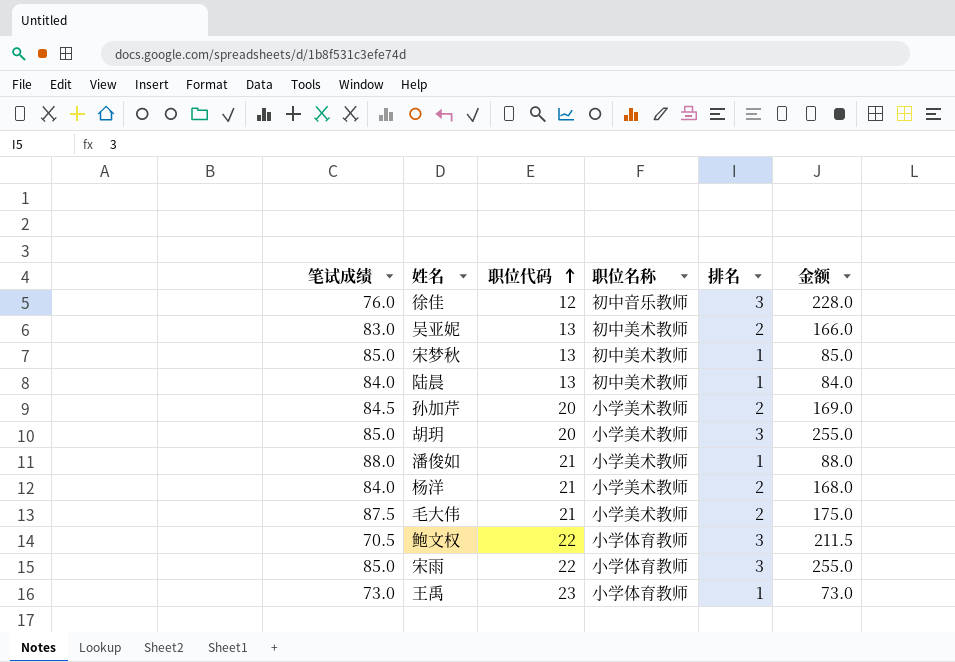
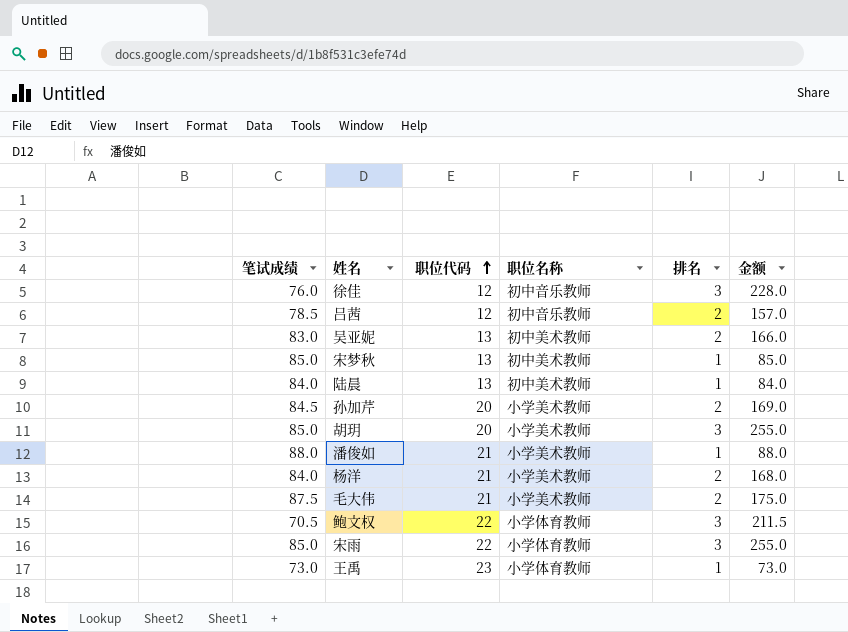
row 吕茜: none -> 78.5 | 12 | 初中音乐教师 | 2 | 157.0

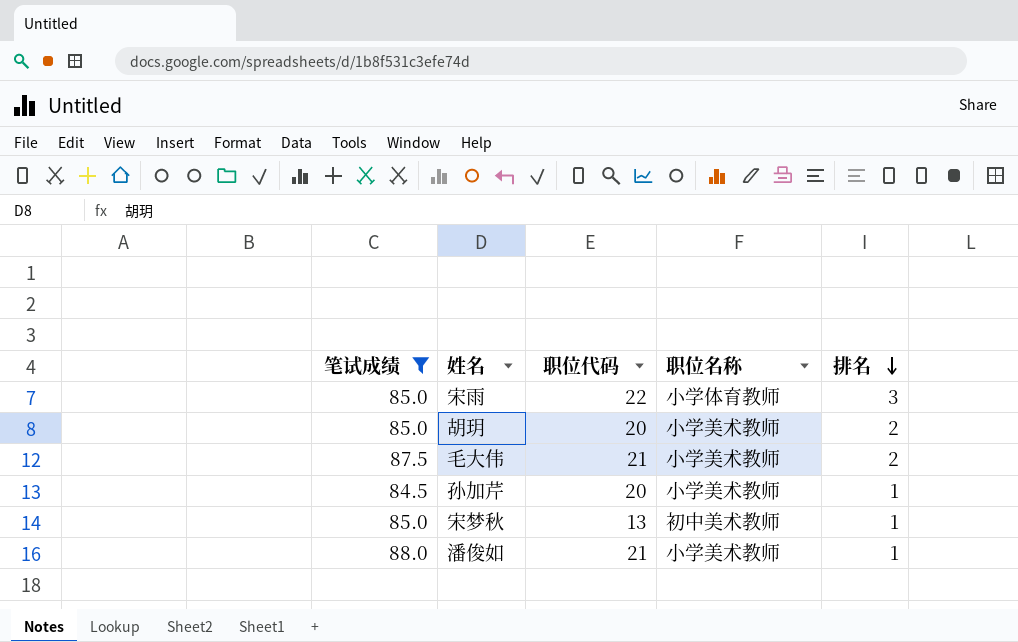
filter: none -> 笔试成绩 >= 84.5
row order: 职位代码 ascending -> 排名 descending
column 金额 | formula: [笔试成绩] * [排名] -> none
胡玥 | 排名: 3 -> 2
孙加芹 | 排名: 2 -> 1

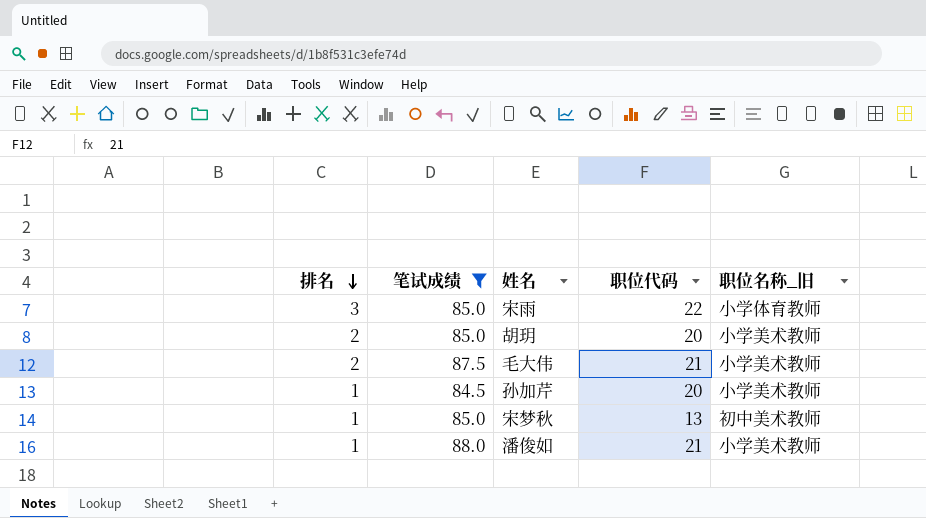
column 排名 | position: 5 -> 1
column name: 职位名称 -> 职位名称_旧

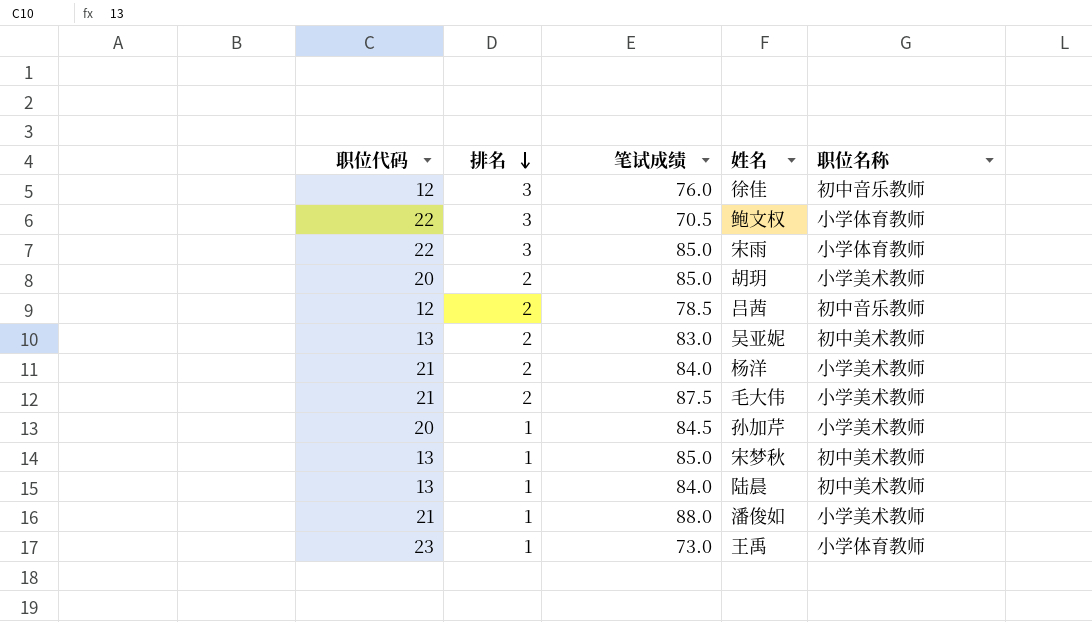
filter: 笔试成绩 >= 84.5 -> none
column 职位代码 | position: 4 -> 1
column name: 职位名称_旧 -> 职位名称

